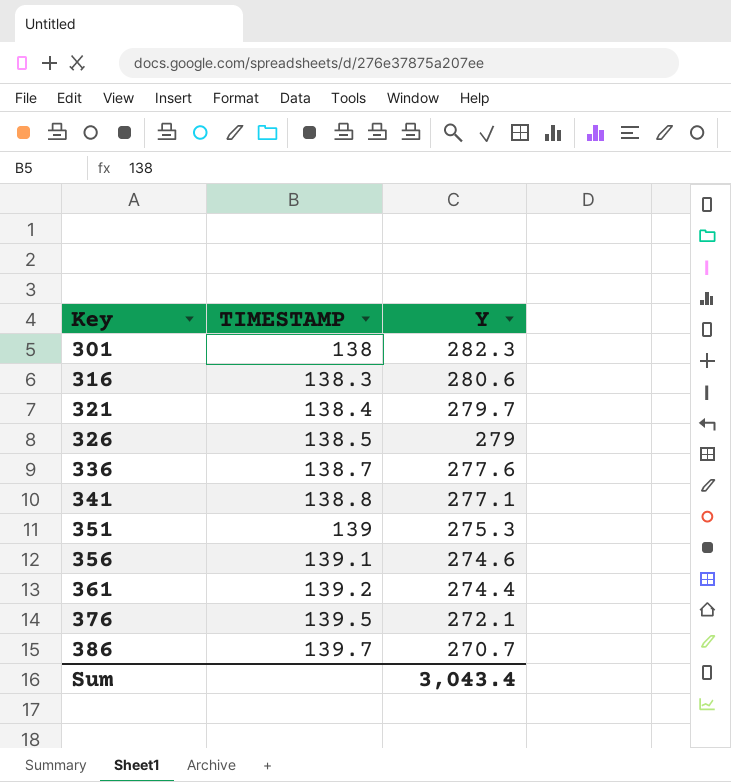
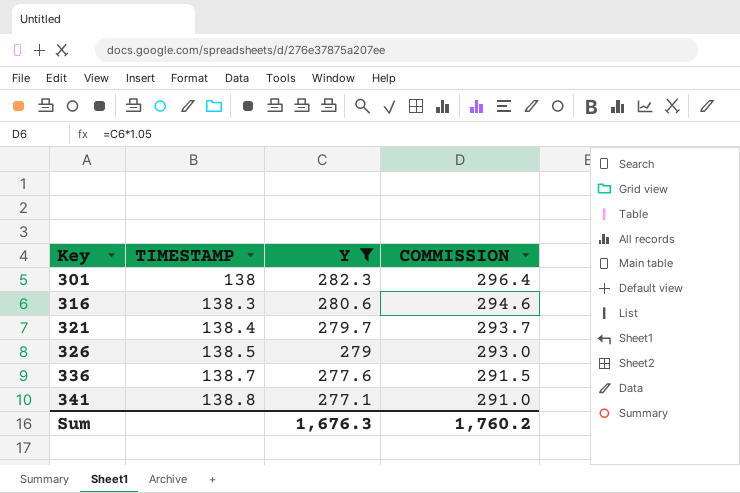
filter: none -> Y >= 277.1
column COMMISSION | formula: none -> [Y] * 1.05
Sum | Y: 3,043.4 -> 1,676.3

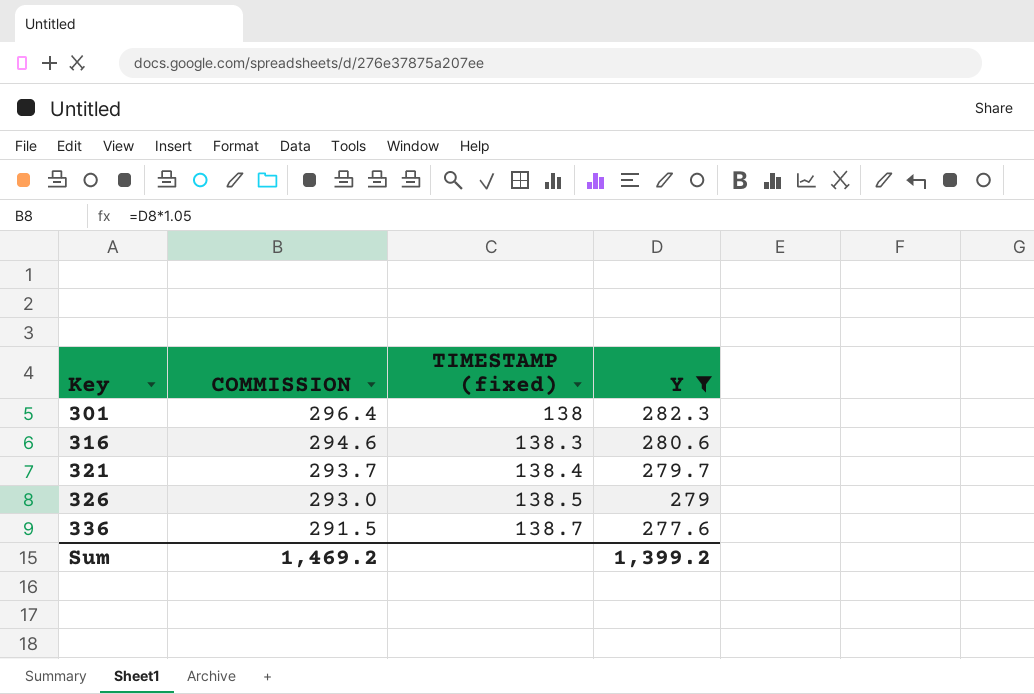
column COMMISSION | position: 4 -> 2
column name: TIMESTAMP -> TIMESTAMP (fixed)
row 341: 138.8 | 277.1 | 291.0 -> none
Sum | COMMISSION: 1,760.2 -> 1,469.2
Sum | Y: 1,676.3 -> 1,399.2

